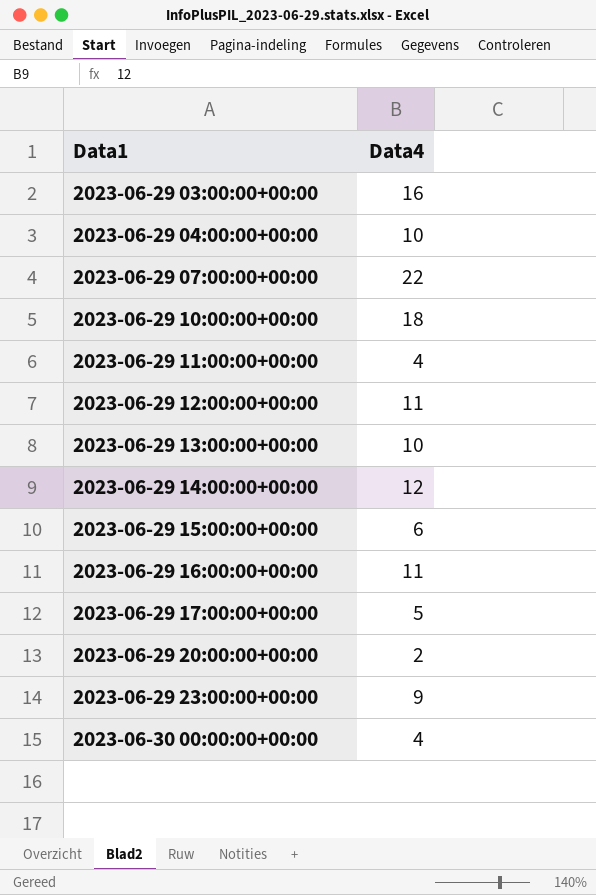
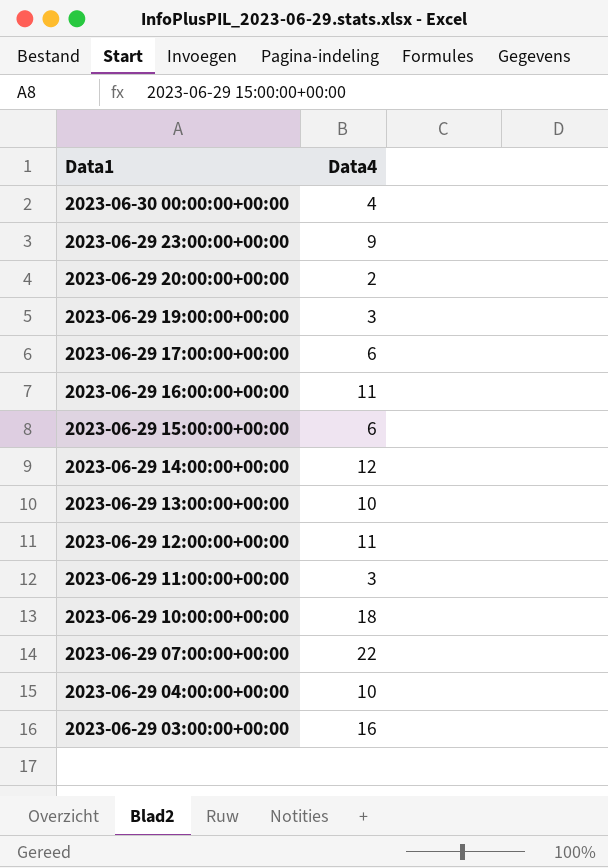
row order: Data1 ascending -> Data1 descending
row 2023-06-29 19:00:00+00:00: none -> 3
2023-06-29 17:00:00+00:00 | Data4: 5 -> 6
2023-06-29 11:00:00+00:00 | Data4: 4 -> 3

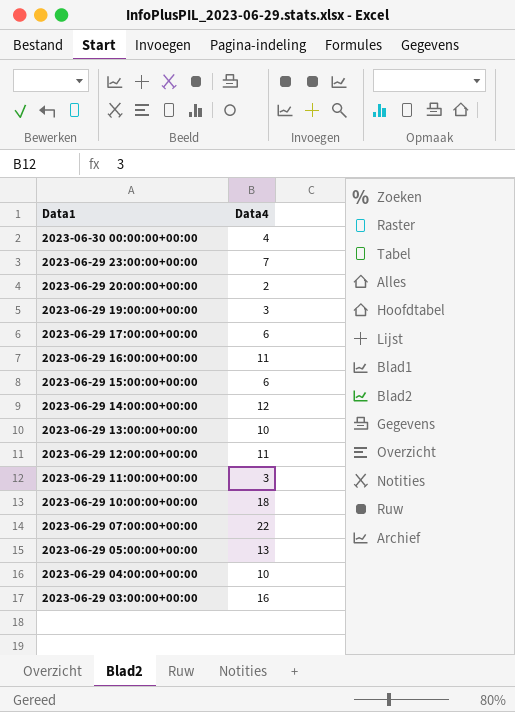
2023-06-29 23:00:00+00:00 | Data4: 9 -> 7
row 2023-06-29 05:00:00+00:00: none -> 13

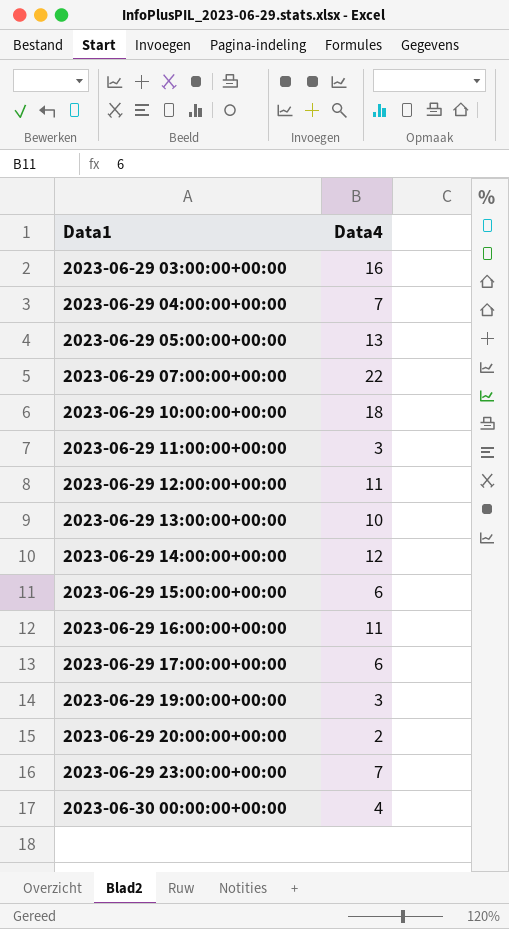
row order: Data1 descending -> Data1 ascending
2023-06-29 04:00:00+00:00 | Data4: 10 -> 7

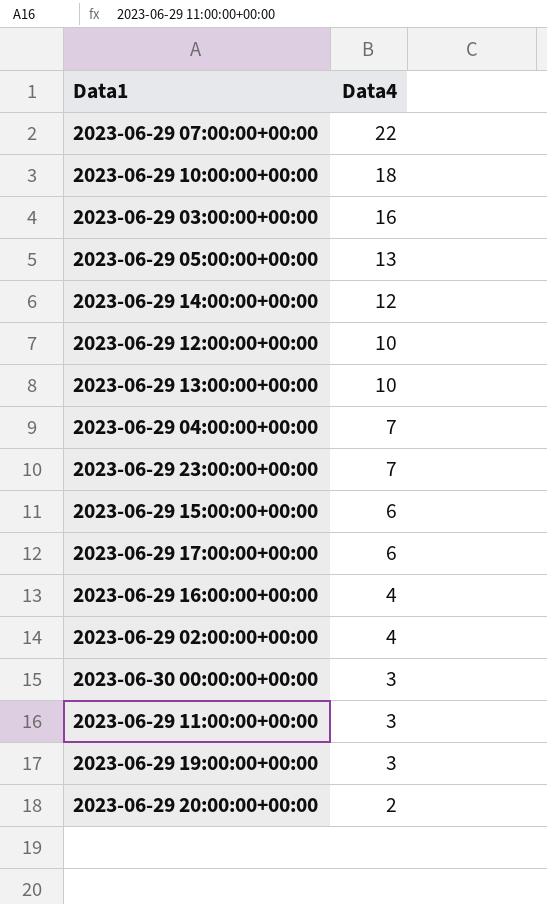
row order: Data1 ascending -> Data4 descending
2023-06-29 12:00:00+00:00 | Data4: 11 -> 10
2023-06-29 16:00:00+00:00 | Data4: 11 -> 4
row 2023-06-29 02:00:00+00:00: none -> 4
2023-06-30 00:00:00+00:00 | Data4: 4 -> 3

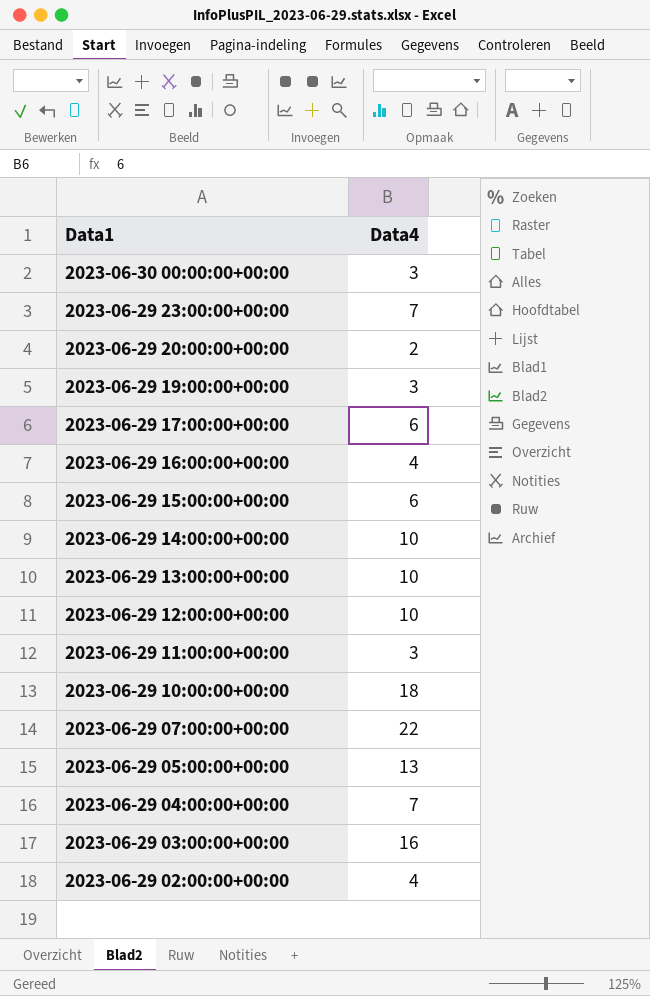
row order: Data4 descending -> Data1 descending
2023-06-29 14:00:00+00:00 | Data4: 12 -> 10

